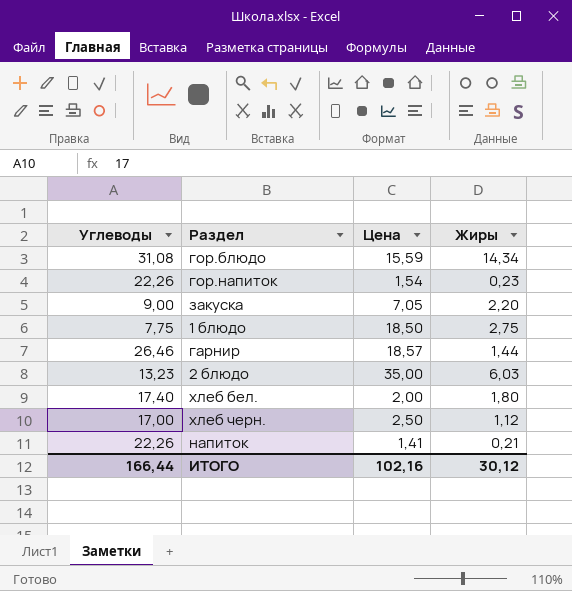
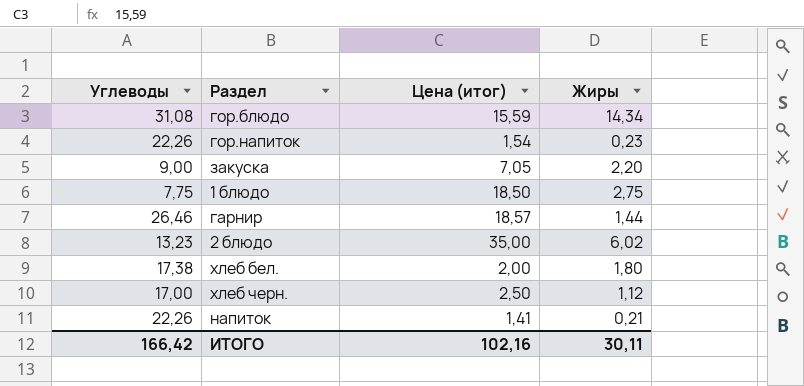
column name: Цена -> Цена (итог)
2 блюдо | Жиры: 6,03 -> 6,02
хлеб бел. | Углеводы: 17,40 -> 17,38
ИТОГО | Углеводы: 166,44 -> 166,42
ИТОГО | Жиры: 30,12 -> 30,11

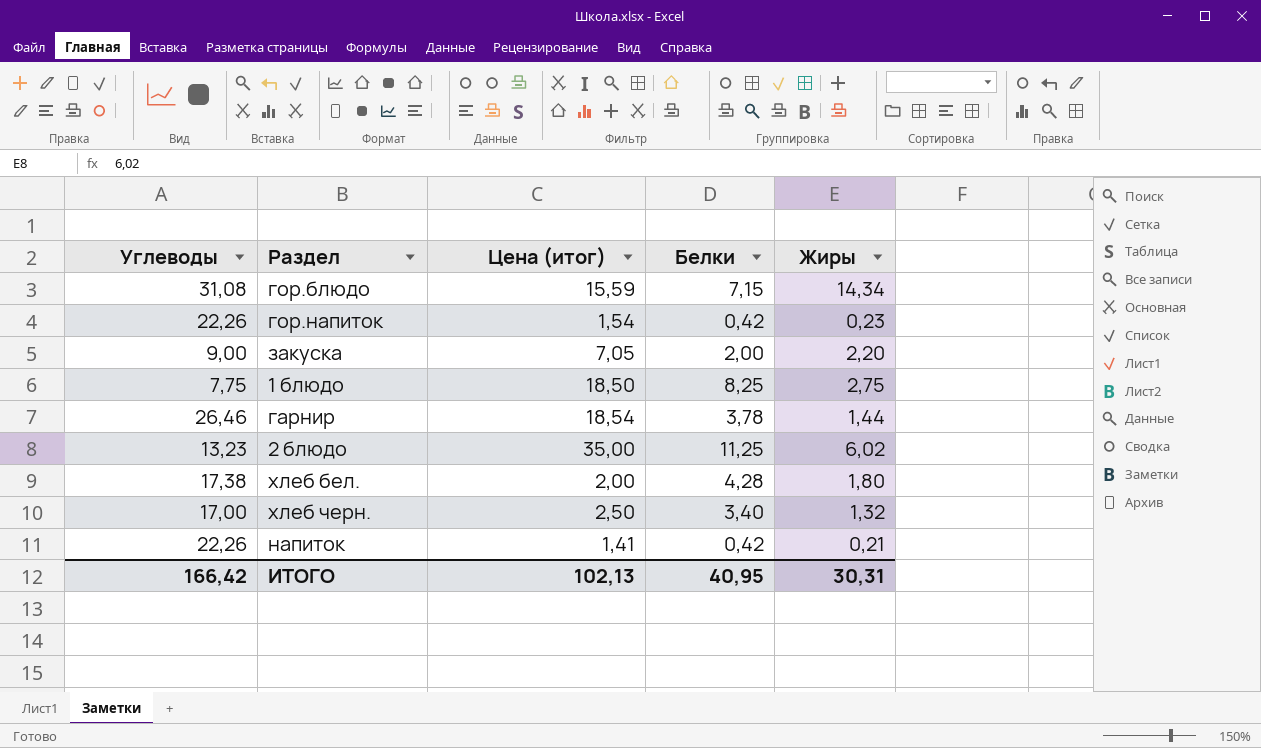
column Белки | position: none -> 4
гарнир | Цена (итог): 18,57 -> 18,54
хлеб черн. | Жиры: 1,12 -> 1,32
ИТОГО | Цена (итог): 102,16 -> 102,13
ИТОГО | Жиры: 30,11 -> 30,31

